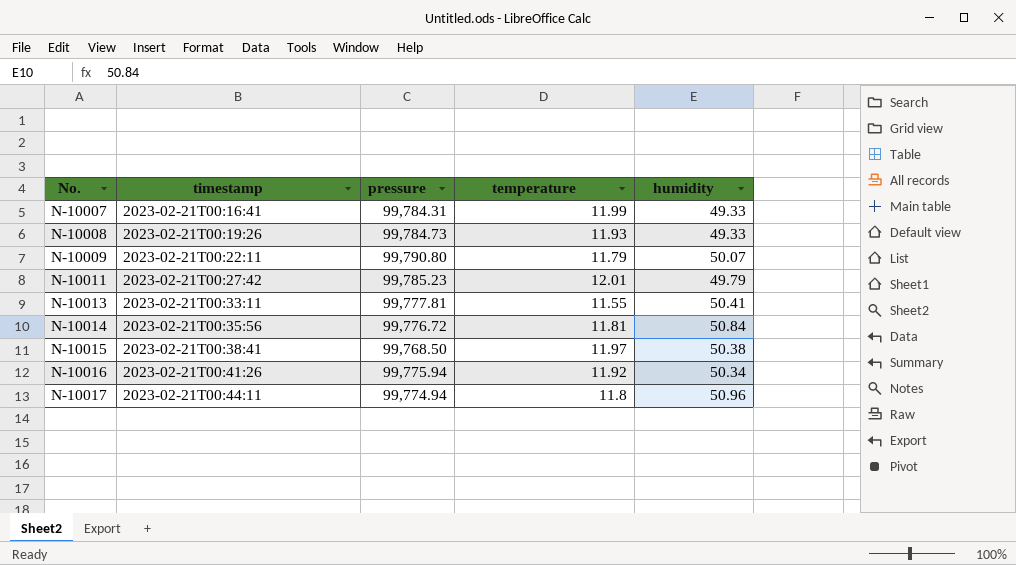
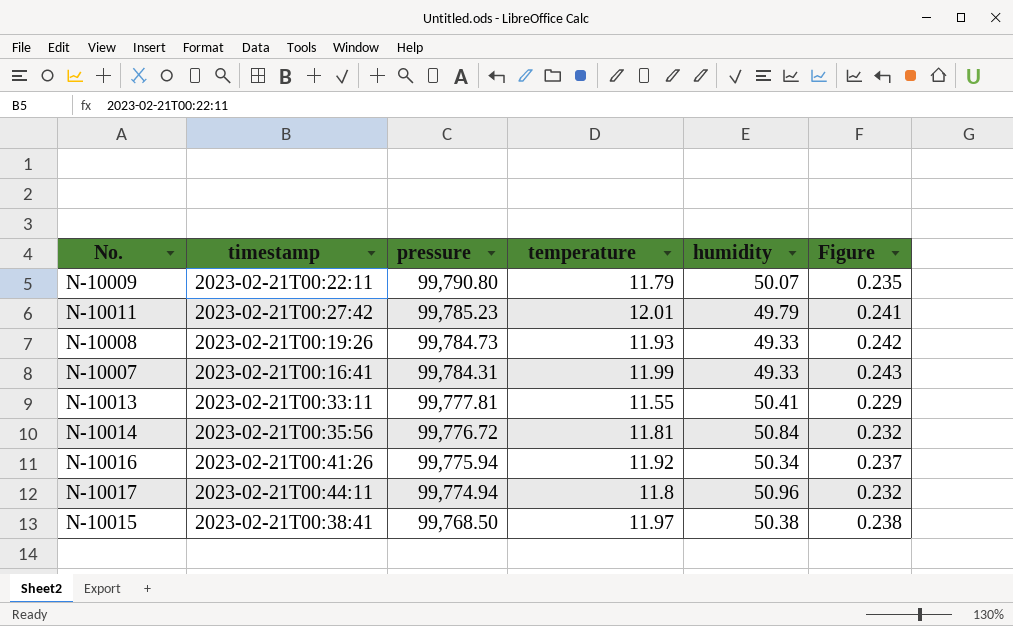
row order: No. ascending -> pressure descending
column Figure | formula: none -> [temperature] / [humidity]

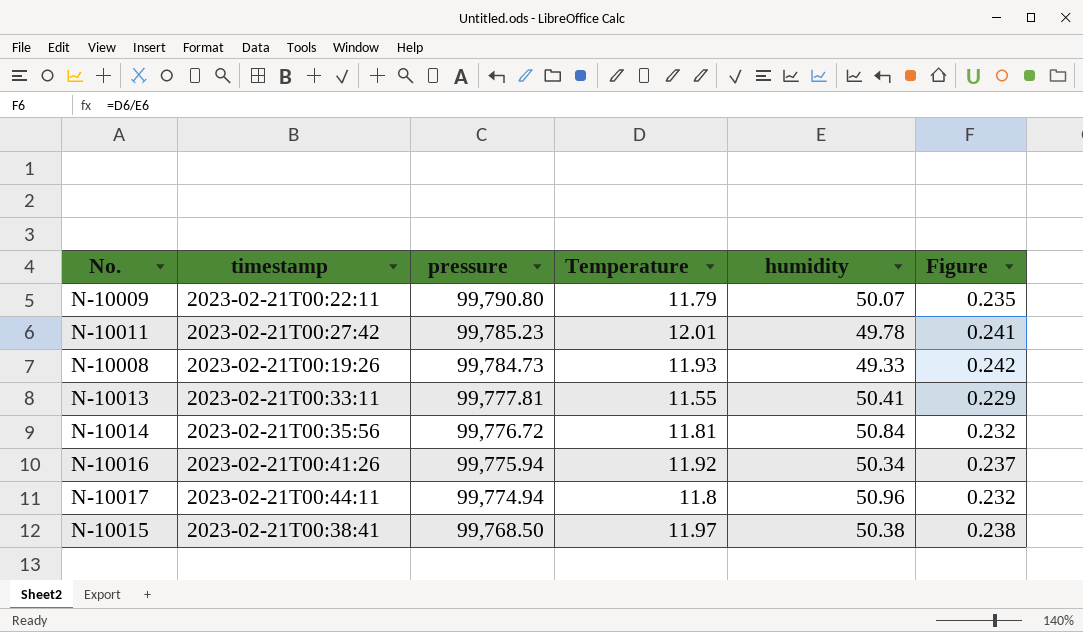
column name: temperature -> Temperature
row N-10007: 2023-02-21T00:16:41 | 99,784.31 | 11.99 | 49.33 | 0.243 -> none
N-10011 | humidity: 49.79 -> 49.78

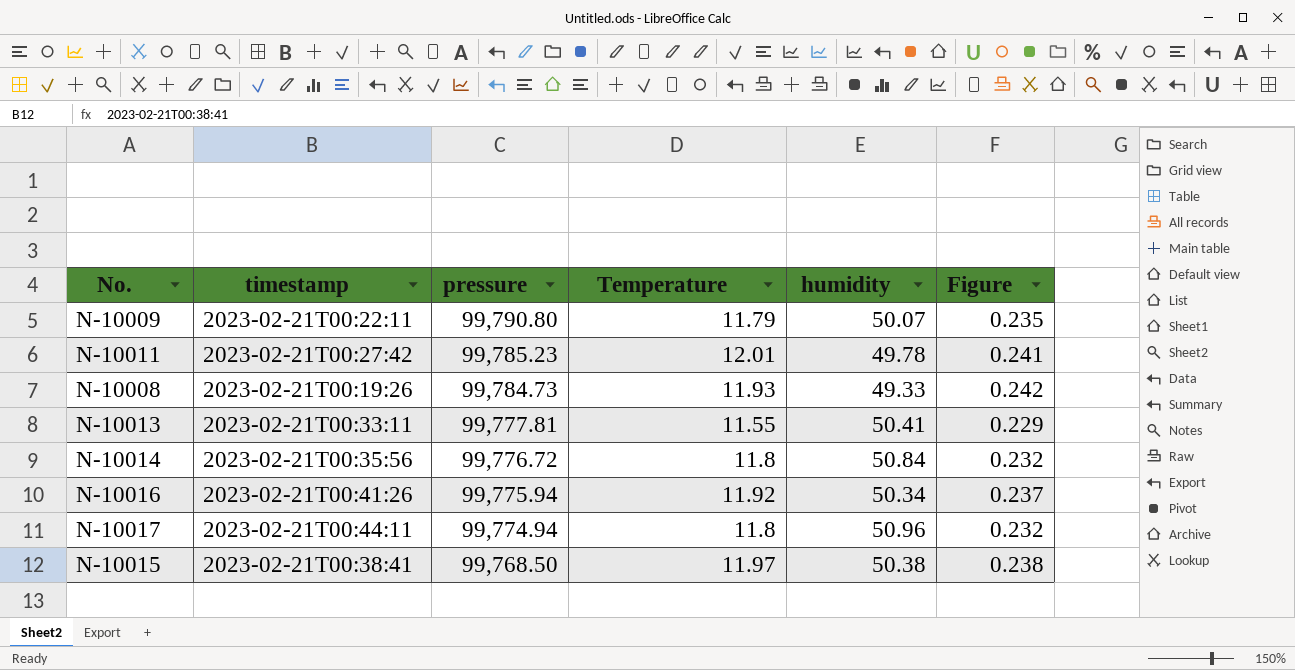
N-10014 | Temperature: 11.81 -> 11.8

